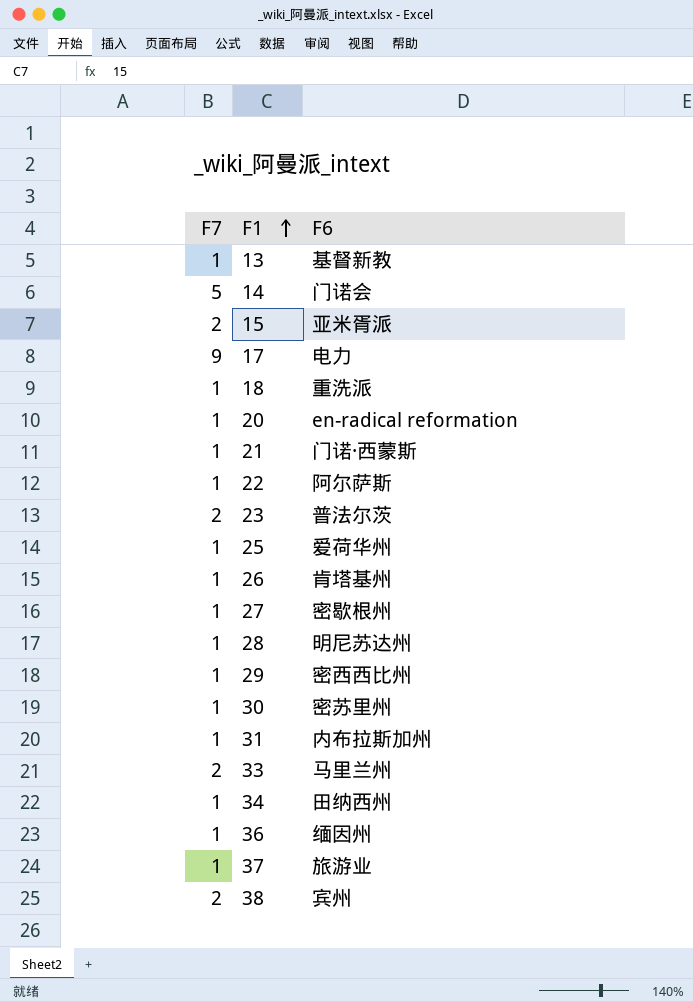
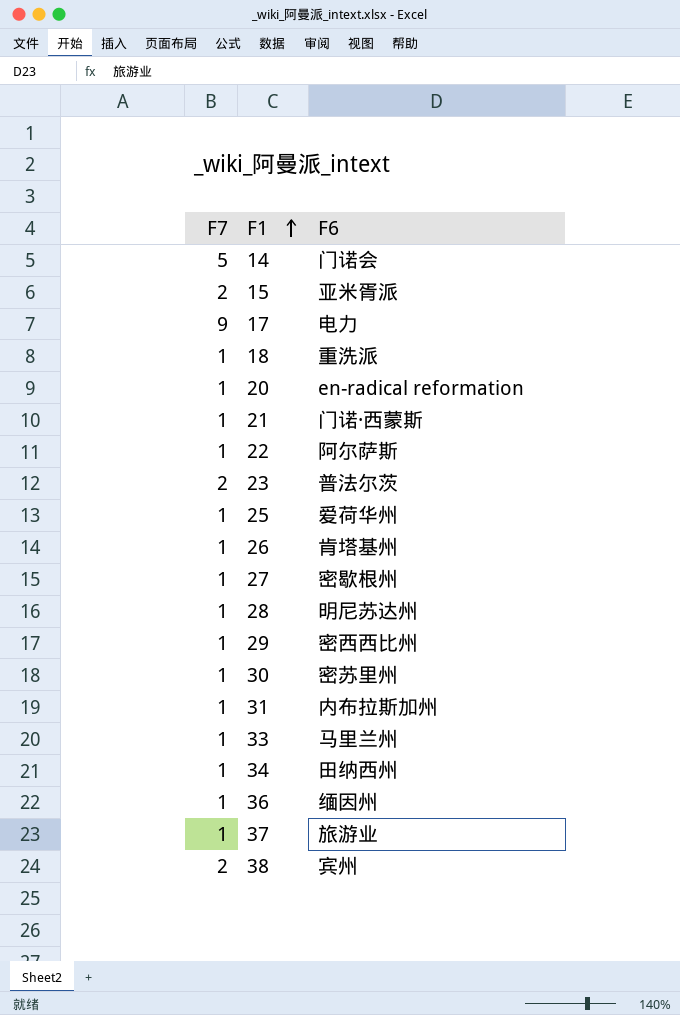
row 13: 1 | 基督新教 -> none
33 | F7: 2 -> 1

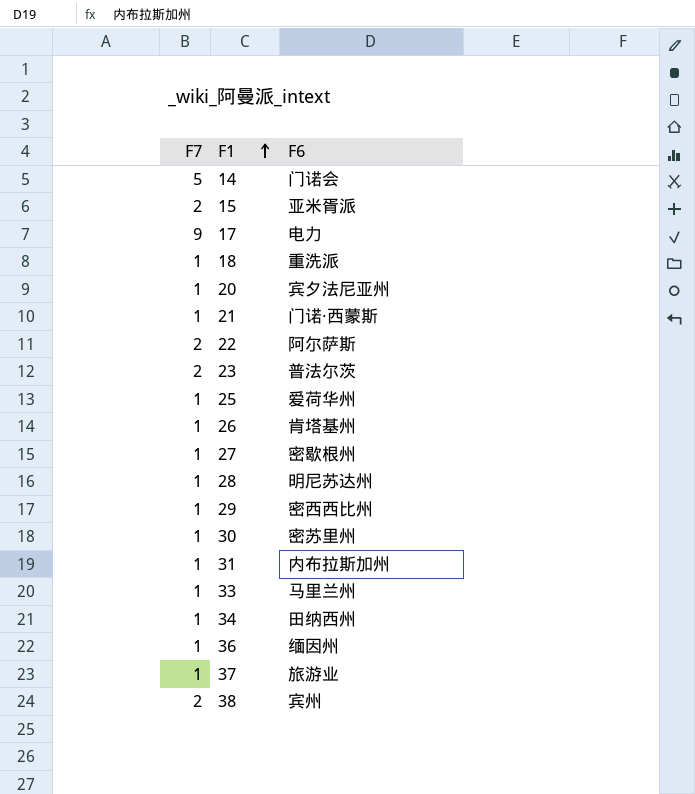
20 | F6: en-radical reformation -> 宾夕法尼亚州
22 | F7: 1 -> 2

